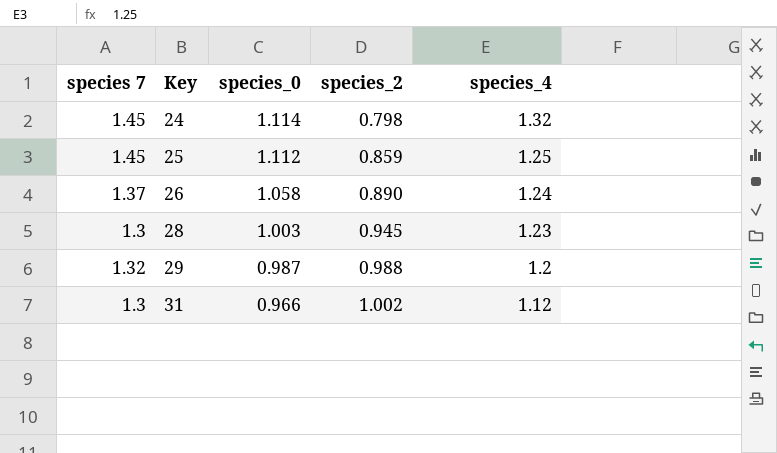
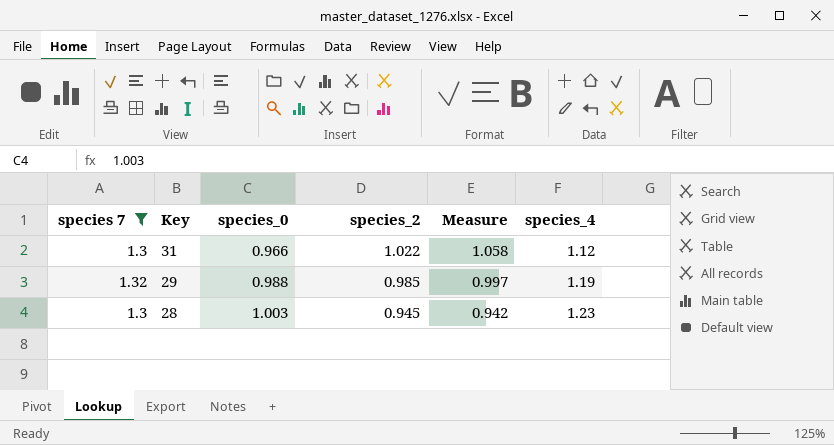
filter: none -> species 7 <= 1.32
row order: Key ascending -> Key descending
column Measure | formula: none -> [species_2] / [species_0]
31 | species_2: 1.002 -> 1.022
29 | species_0: 0.987 -> 0.988
29 | species_2: 0.988 -> 0.985
29 | species_4: 1.2 -> 1.19

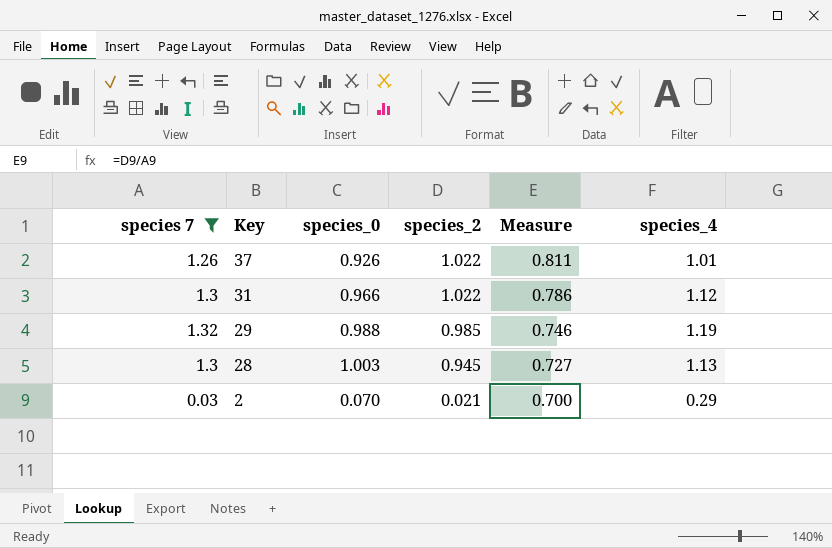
column Measure | formula: [species_2] / [species_0] -> [species_2] / [species 7]
row 37: none -> 1.26 | 0.926 | 1.022 | 0.811 | 1.01
28 | species_4: 1.23 -> 1.13
row 2: none -> 0.03 | 0.070 | 0.021 | 0.700 | 0.29

